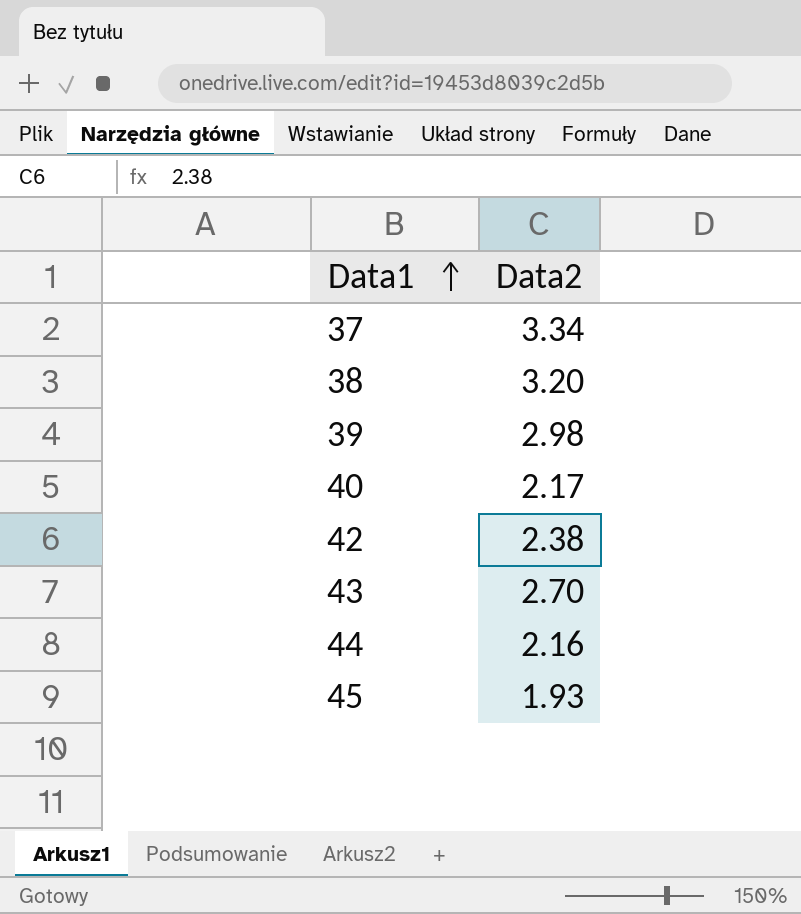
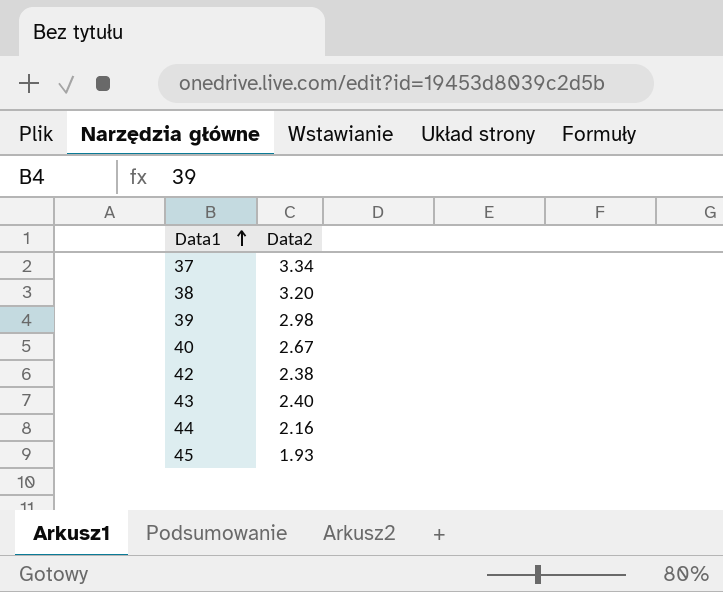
40 | Data2: 2.17 -> 2.67
43 | Data2: 2.70 -> 2.40

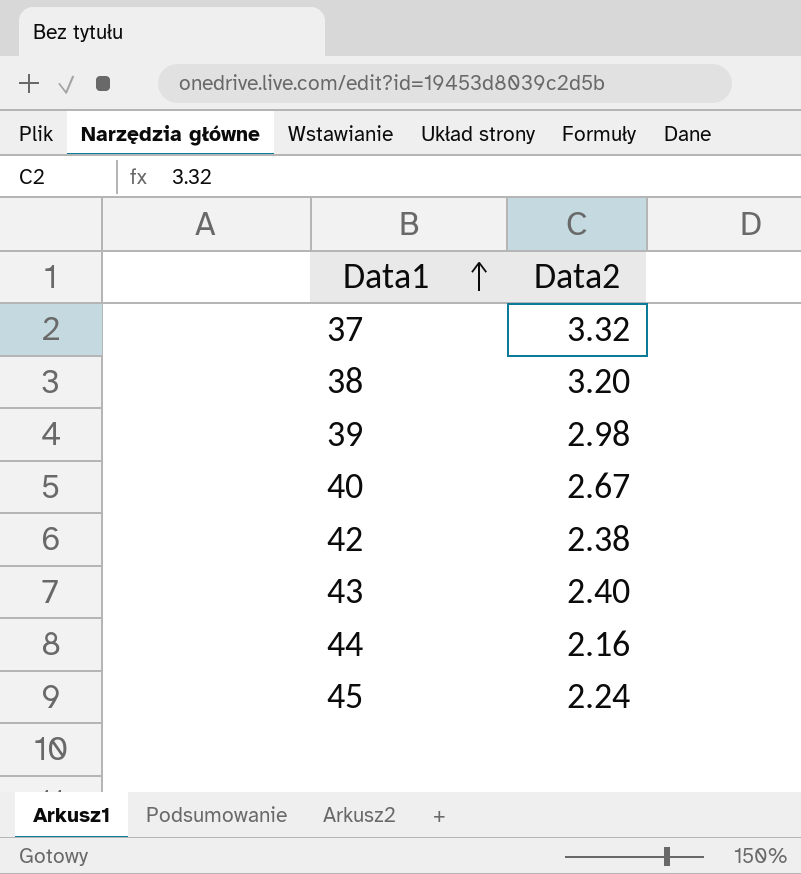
37 | Data2: 3.34 -> 3.32
45 | Data2: 1.93 -> 2.24

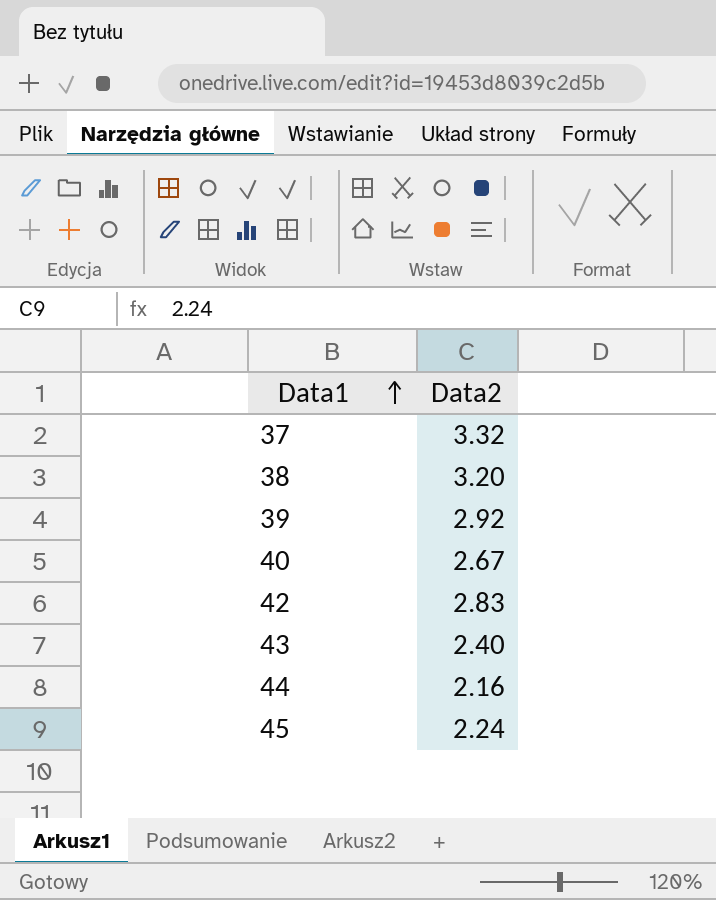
39 | Data2: 2.98 -> 2.92
42 | Data2: 2.38 -> 2.83

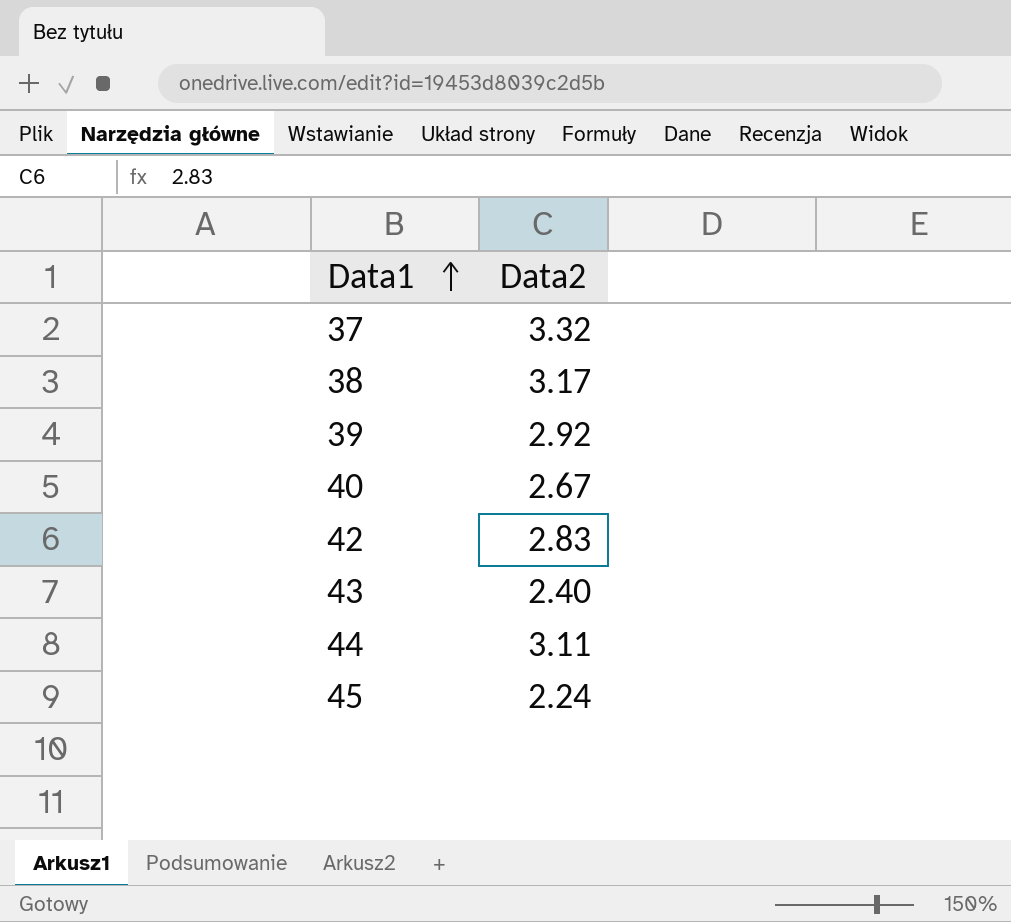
38 | Data2: 3.20 -> 3.17
44 | Data2: 2.16 -> 3.11

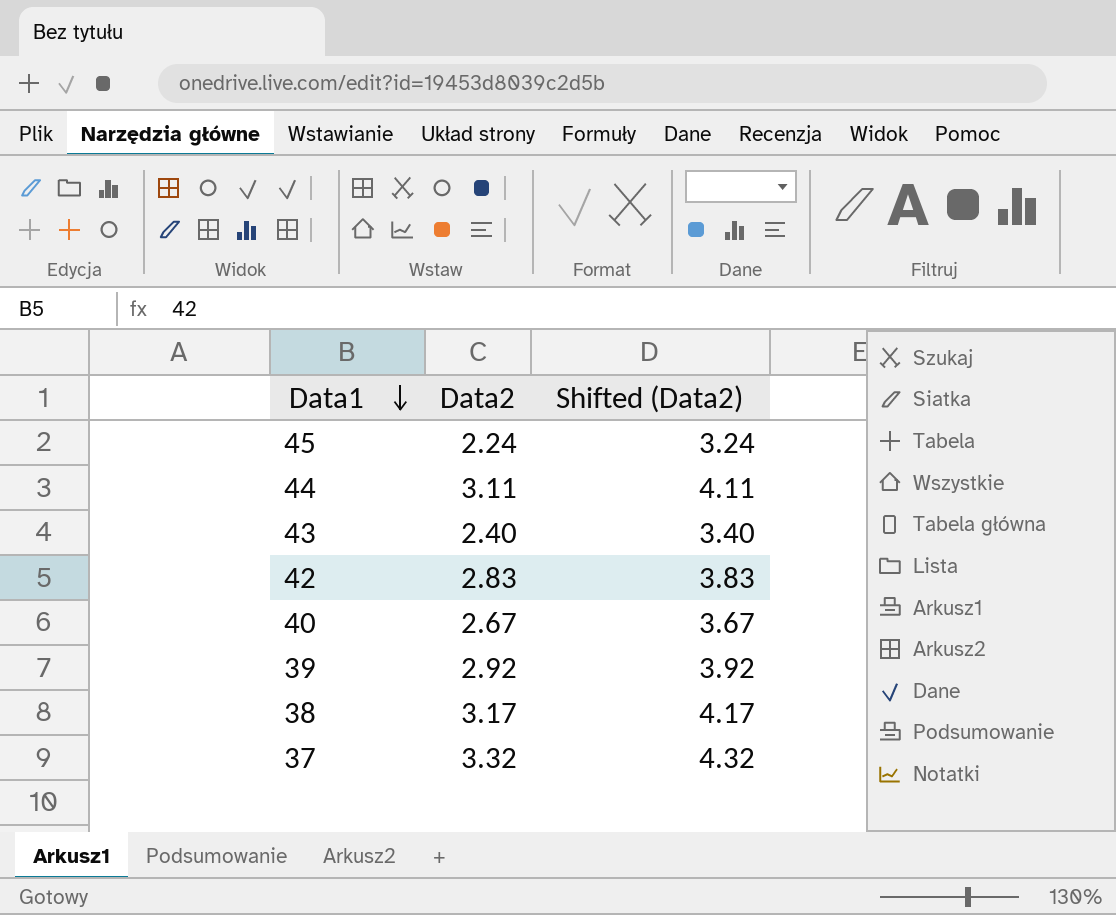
row order: Data1 ascending -> Data1 descending
column Shifted (Data2) | formula: none -> [Data2] + 1

